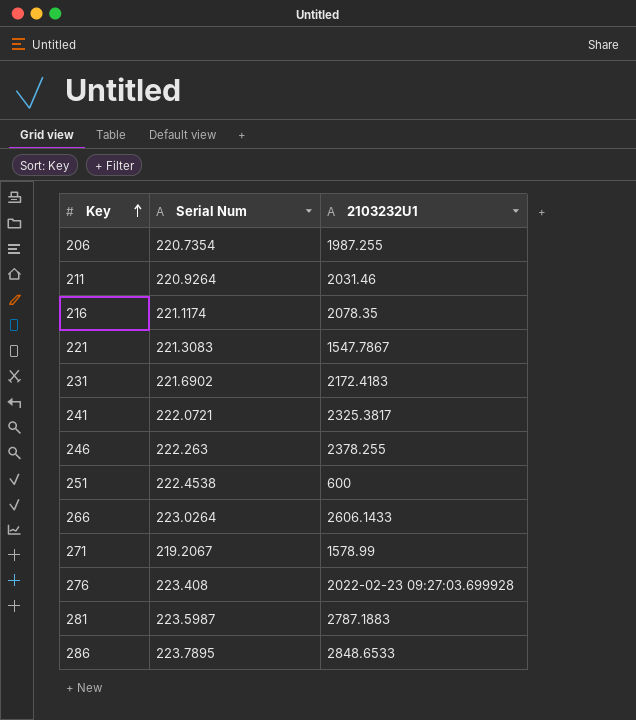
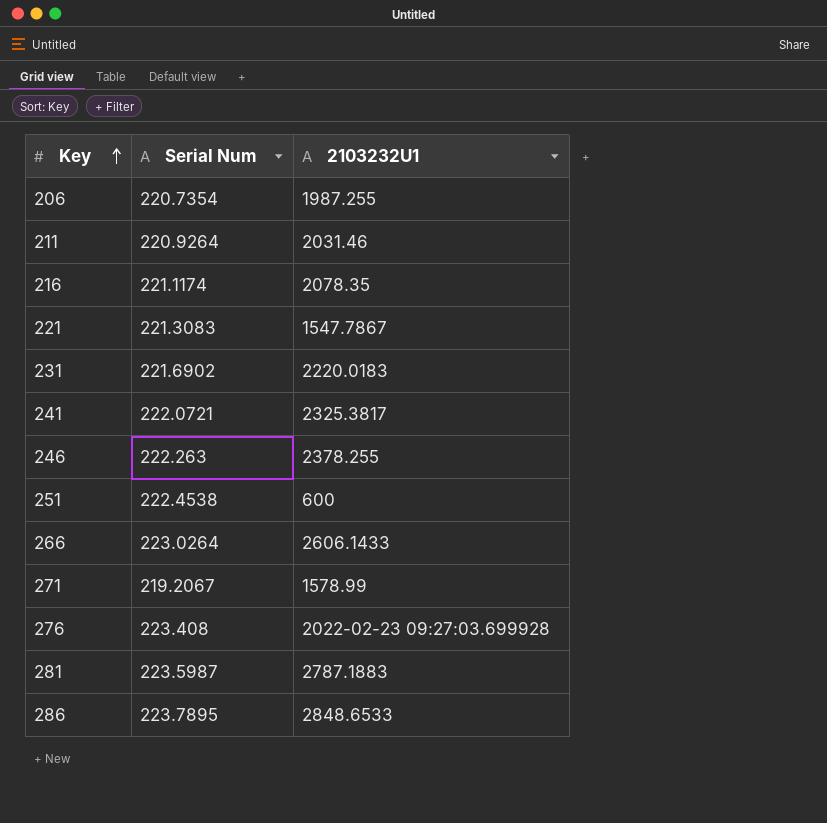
231 | 2103232U1: 2172.4183 -> 2220.0183

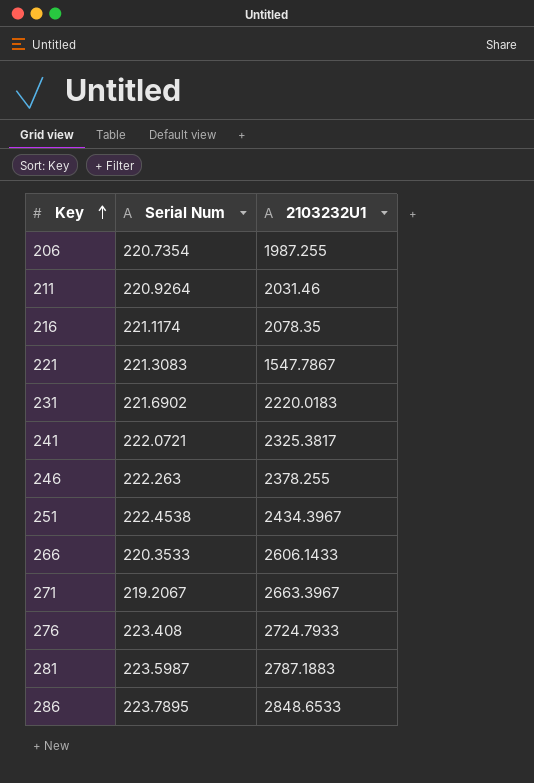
251 | 2103232U1: 600 -> 2434.3967
266 | Serial Num: 223.0264 -> 220.3533
271 | 2103232U1: 1578.99 -> 2663.3967
276 | 2103232U1: 2022-02-23 09:27:03.699928 -> 2724.7933

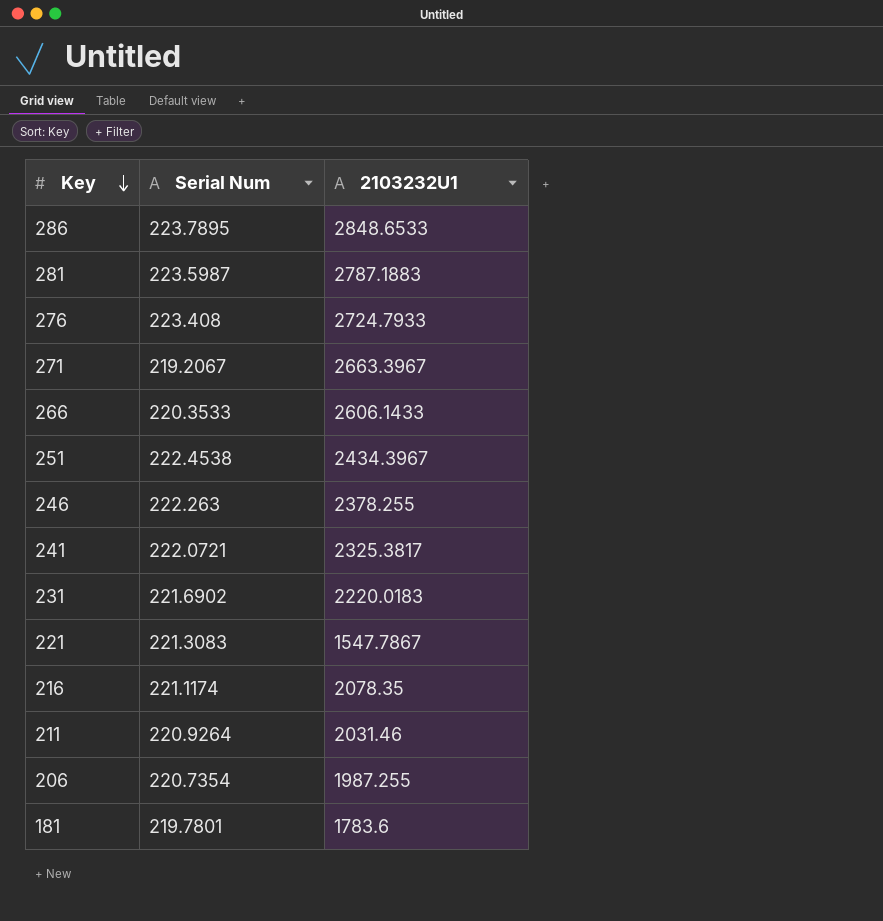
row order: Key ascending -> Key descending
row 181: none -> 219.7801 | 1783.6

